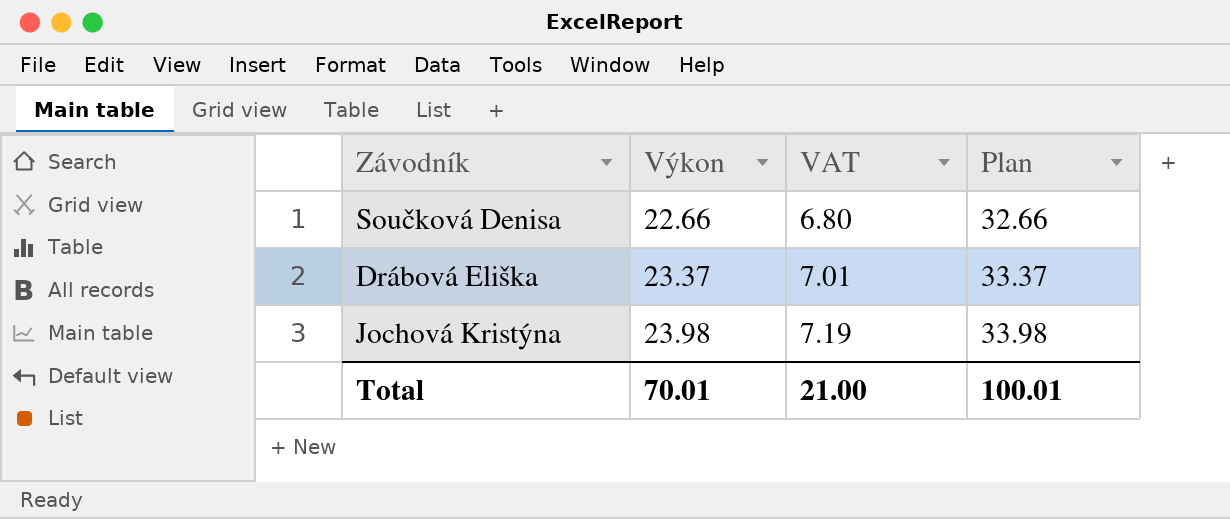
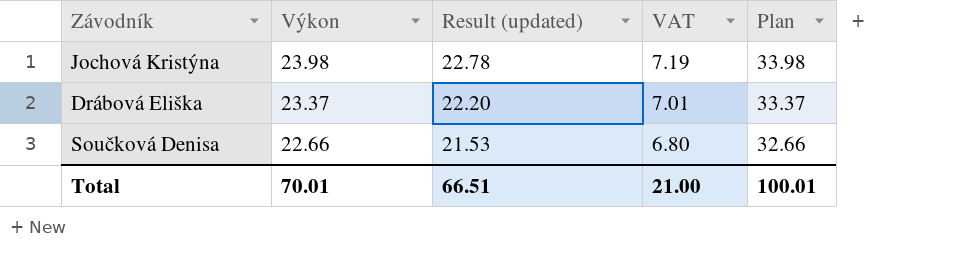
row order: Výkon ascending -> Výkon descending
column Result (updated) | formula: none -> [Výkon] * 0.95

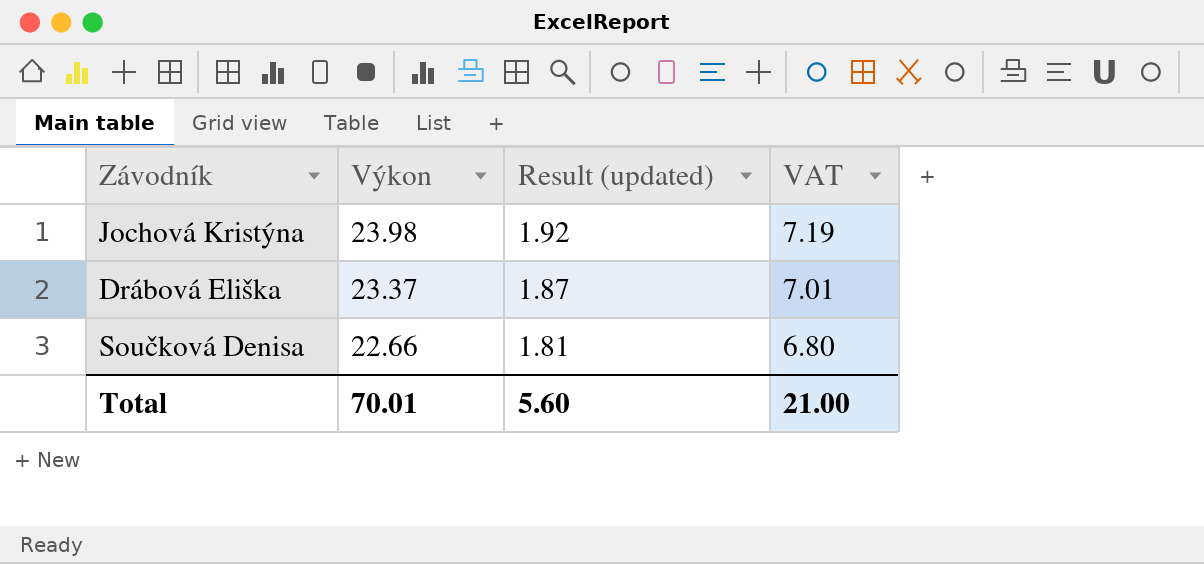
column Plan | formula: [Výkon] + 10 -> none
column Result (updated) | formula: [Výkon] * 0.95 -> [Výkon] * 0.08
Total | Result (updated): 66.51 -> 5.60

